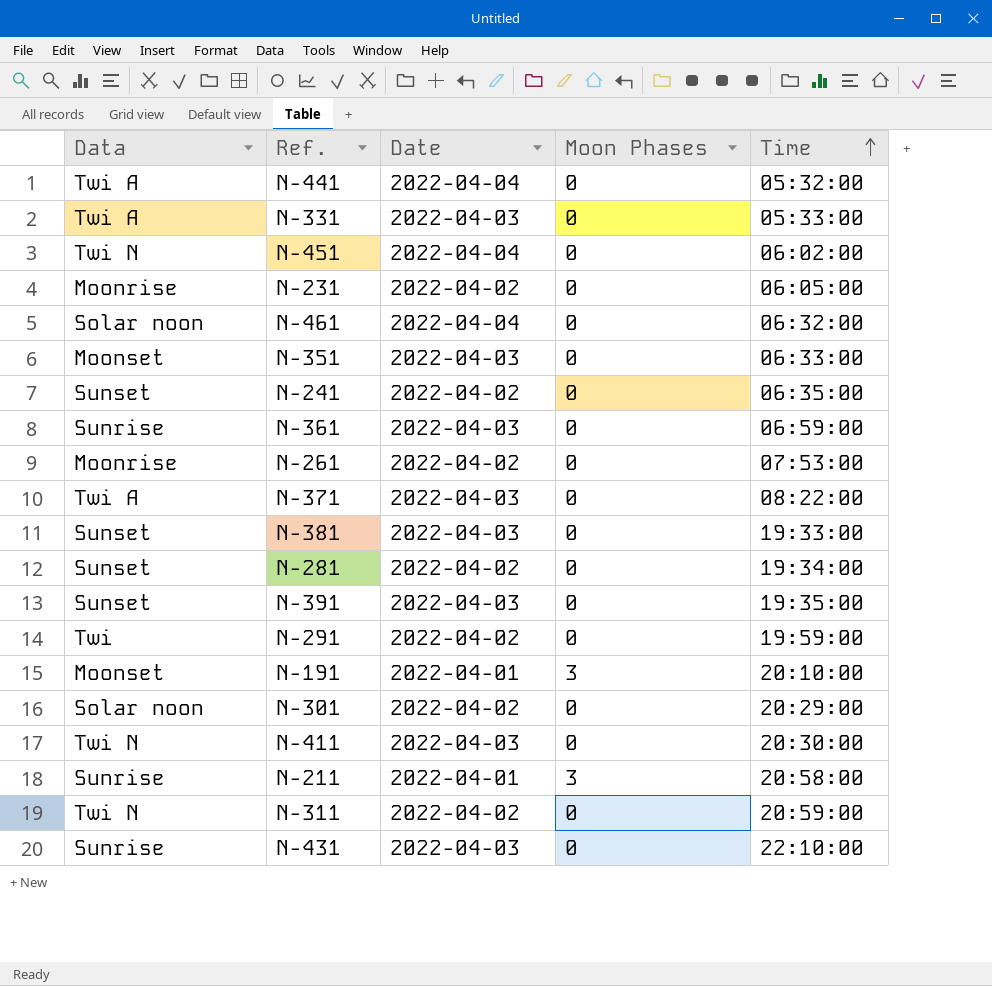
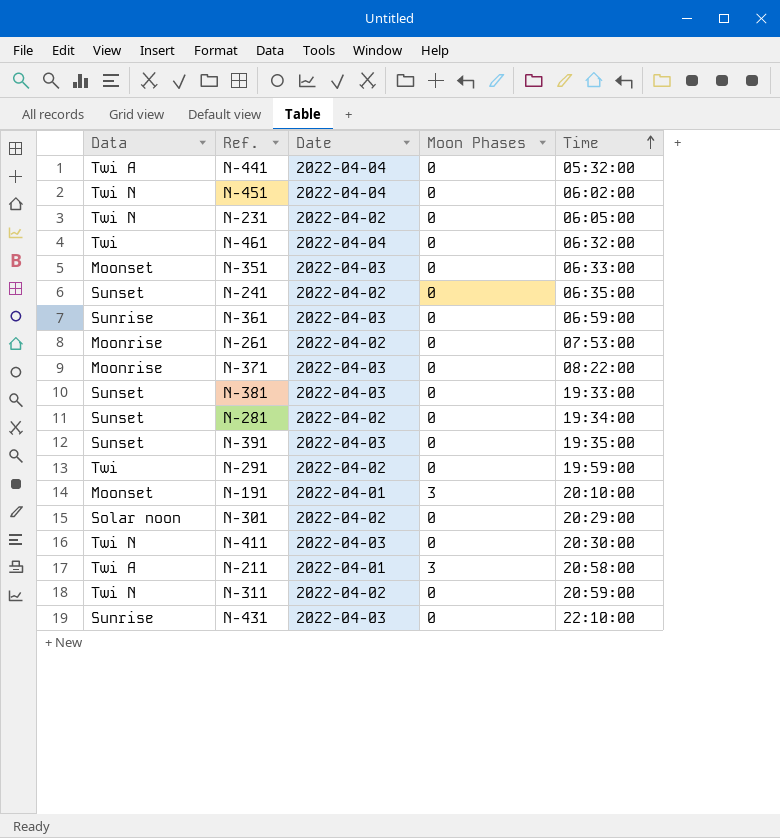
row N-331: Twi A | 2022-04-03 | 0 | 05:33:00 -> none
N-231 | Data: Moonrise -> Twi N
N-461 | Data: Solar noon -> Twi
N-371 | Data: Twi A -> Moonrise
N-211 | Data: Sunrise -> Twi A

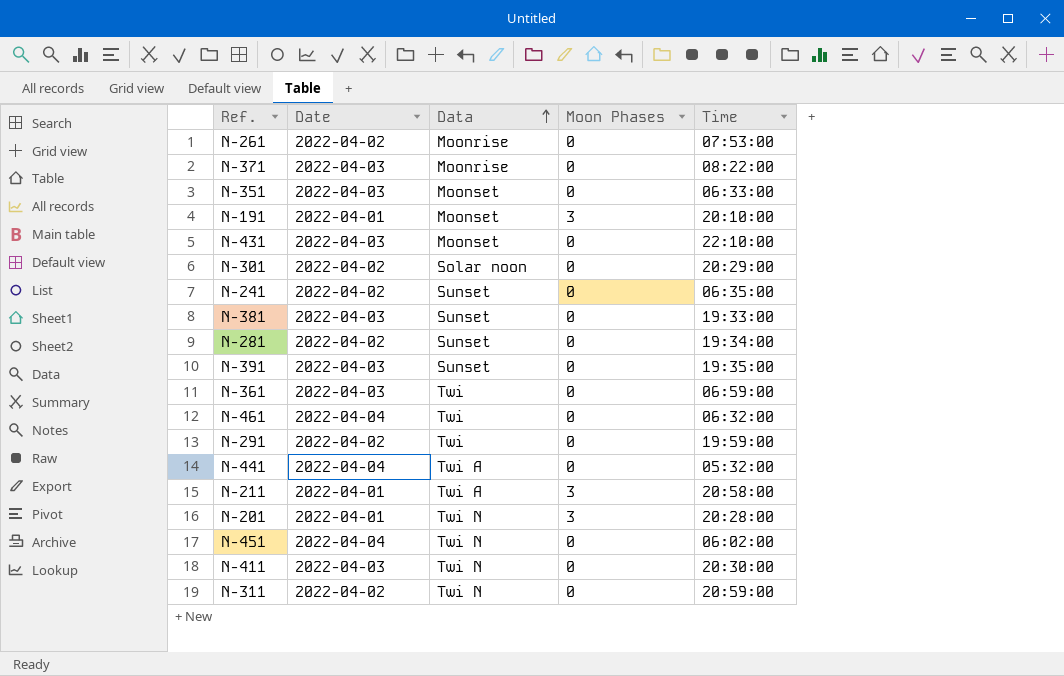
row order: Time ascending -> Data ascending
column Data | position: 1 -> 3
row N-231: Twi N | 2022-04-02 | 0 | 06:05:00 -> none
N-431 | Data: Sunrise -> Moonset
N-361 | Data: Sunrise -> Twi
row N-201: none -> 2022-04-01 | Twi N | 3 | 20:28:00

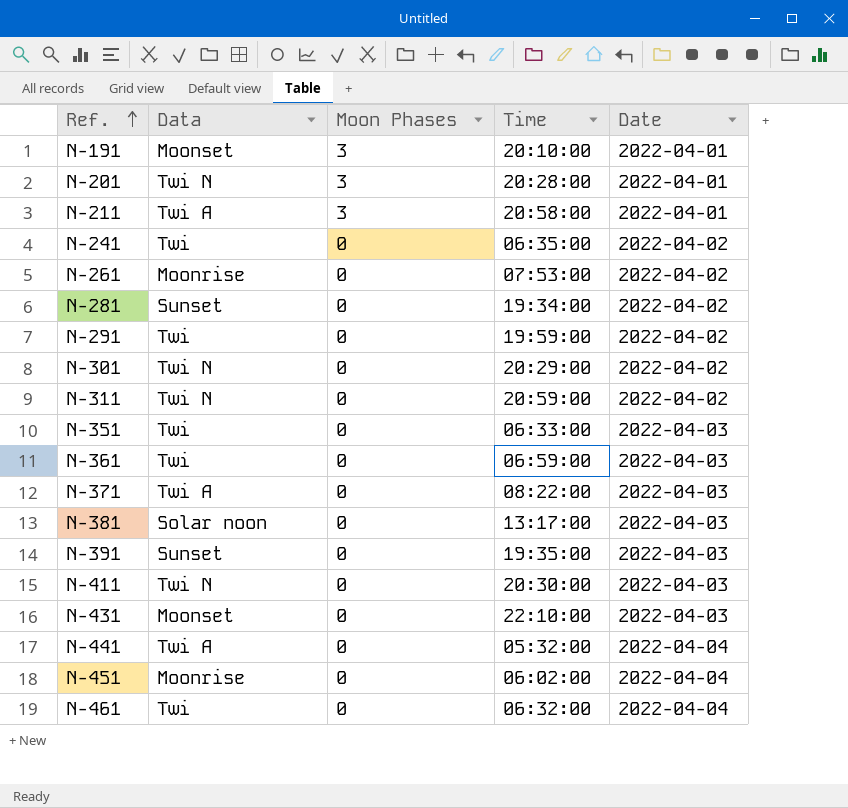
row order: Data ascending -> Ref. ascending
column Date | position: 2 -> 5
N-241 | Data: Sunset -> Twi
N-301 | Data: Solar noon -> Twi N
N-351 | Data: Moonset -> Twi
N-371 | Data: Moonrise -> Twi A
N-381 | Data: Sunset -> Solar noon
N-381 | Time: 19:33:00 -> 13:17:00
N-451 | Data: Twi N -> Moonrise

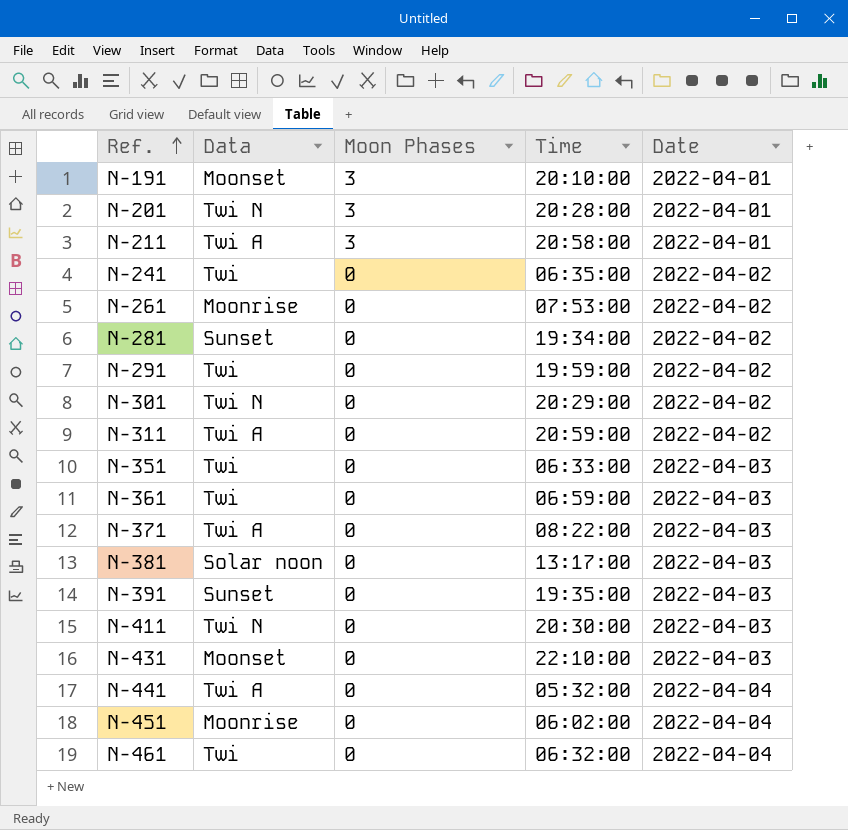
N-311 | Data: Twi N -> Twi A

